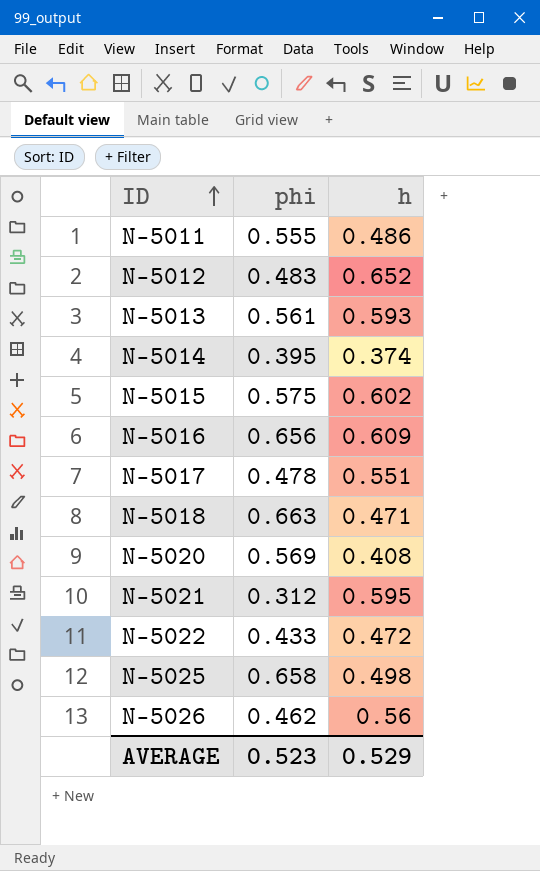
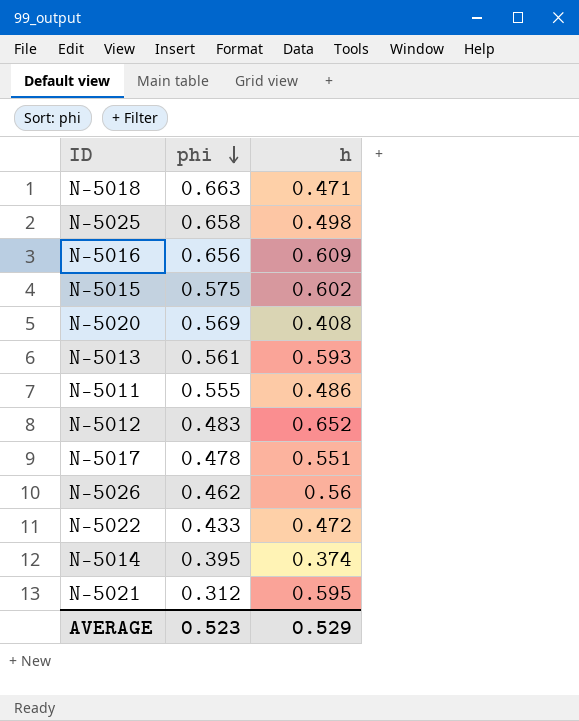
row order: ID ascending -> phi descending

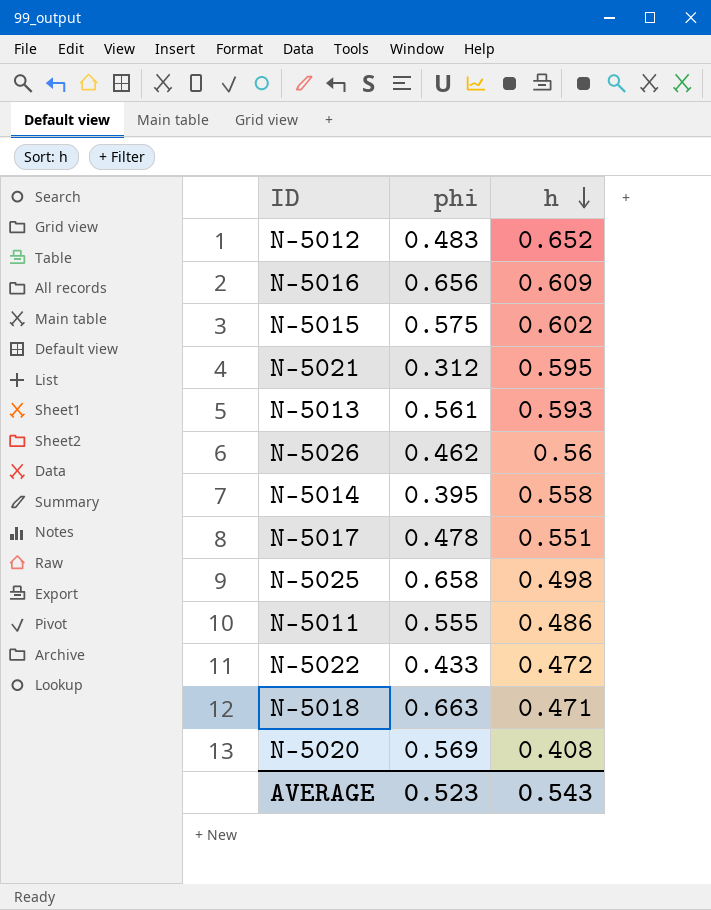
row order: phi descending -> h descending
N-5014 | h: 0.374 -> 0.558
AVERAGE | h: 0.529 -> 0.543

